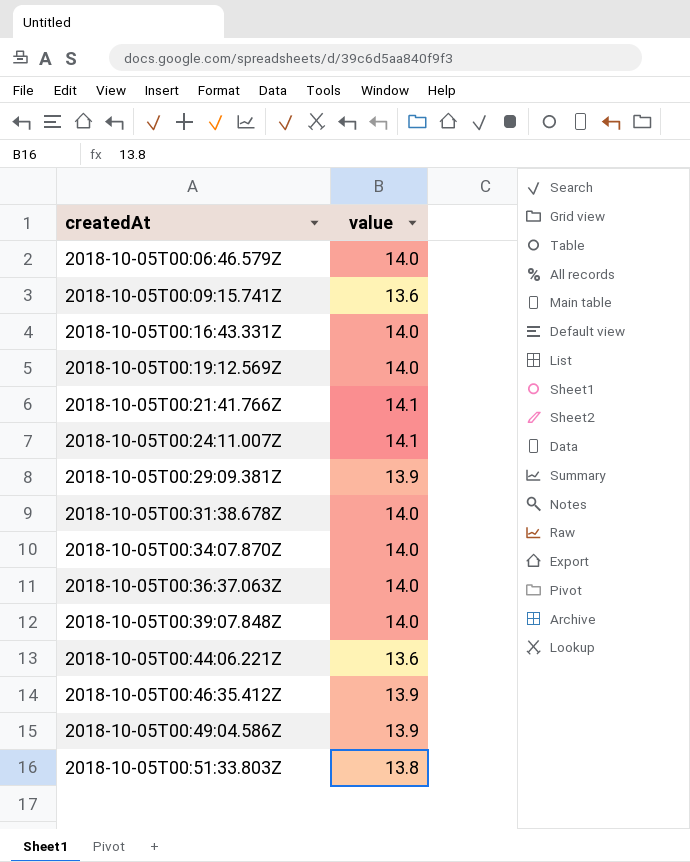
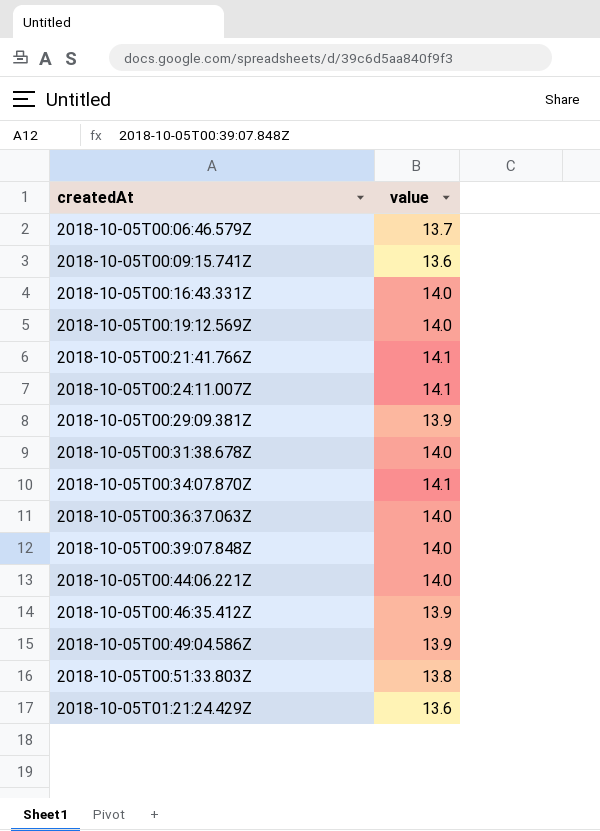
2018-10-05T00:06:46.579Z | value: 14.0 -> 13.7
2018-10-05T00:34:07.870Z | value: 14.0 -> 14.1
2018-10-05T00:44:06.221Z | value: 13.6 -> 14.0
row 2018-10-05T01:21:24.429Z: none -> 13.6

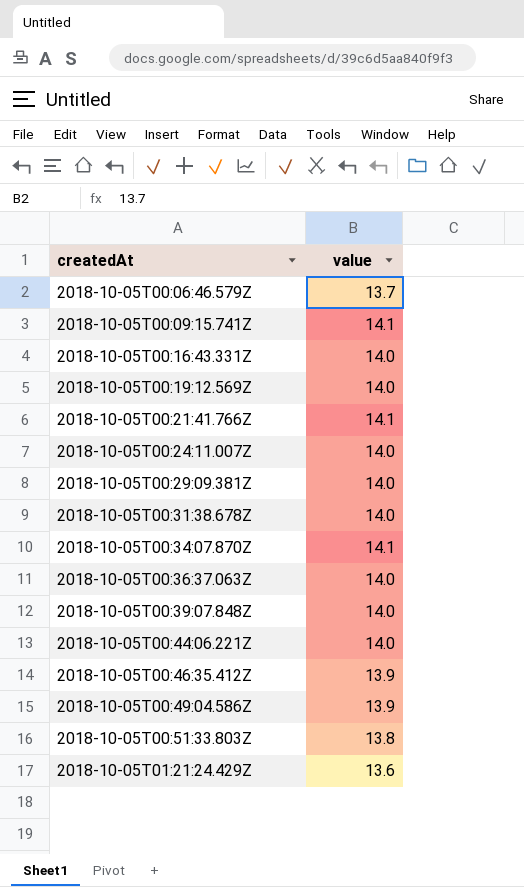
2018-10-05T00:09:15.741Z | value: 13.6 -> 14.1
2018-10-05T00:24:11.007Z | value: 14.1 -> 14.0
2018-10-05T00:29:09.381Z | value: 13.9 -> 14.0

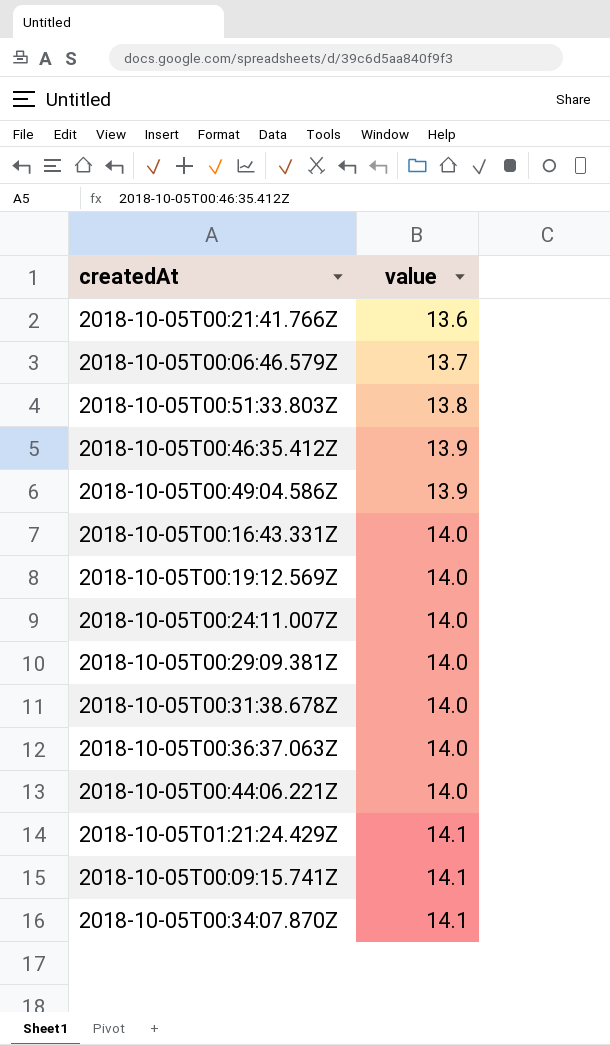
row order: createdAt ascending -> value ascending
row 2018-10-05T00:39:07.848Z: 14.0 -> none
2018-10-05T00:21:41.766Z | value: 14.1 -> 13.6
2018-10-05T01:21:24.429Z | value: 13.6 -> 14.1

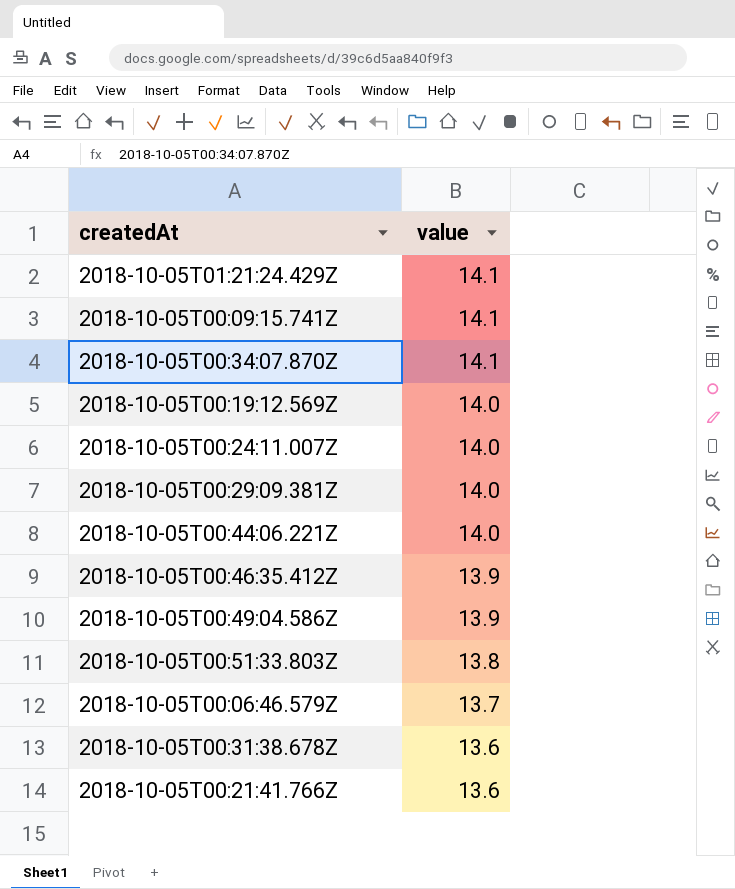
row order: value ascending -> value descending
row 2018-10-05T00:16:43.331Z: 14.0 -> none
row 2018-10-05T00:36:37.063Z: 14.0 -> none
2018-10-05T00:31:38.678Z | value: 14.0 -> 13.6

